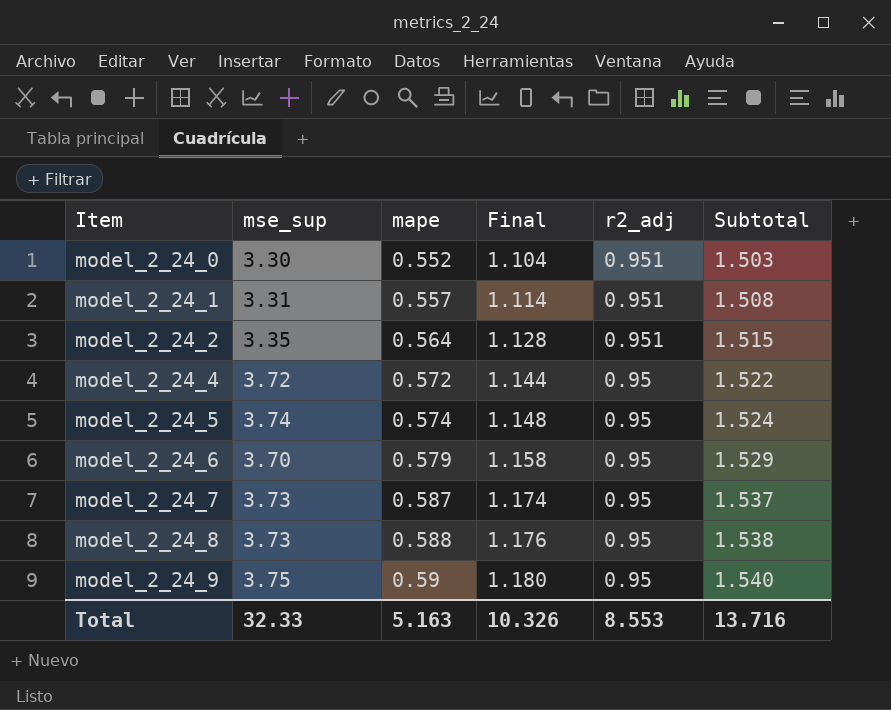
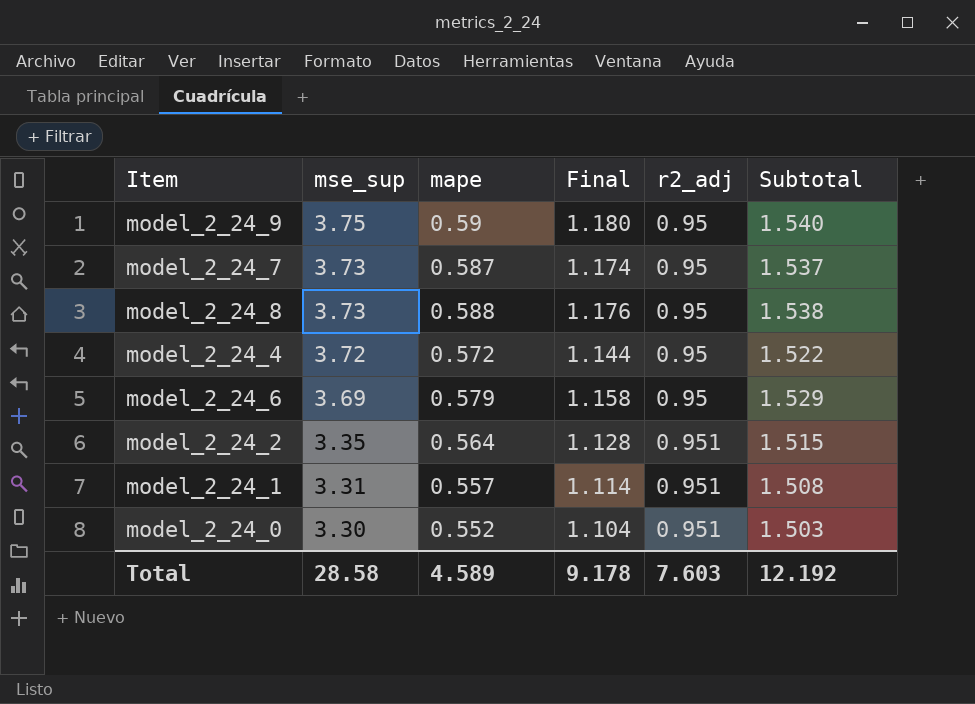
row order: Item ascending -> mse_sup descending
row model_2_24_5: 3.74 | 0.574 | 1.148 | 0.95 | 1.524 -> none
model_2_24_6 | mse_sup: 3.70 -> 3.69
Total | mse_sup: 32.33 -> 28.58
Total | mape: 5.163 -> 4.589
Total | Final: 10.326 -> 9.178
Total | r2_adj: 8.553 -> 7.603
Total | Subtotal: 13.716 -> 12.192

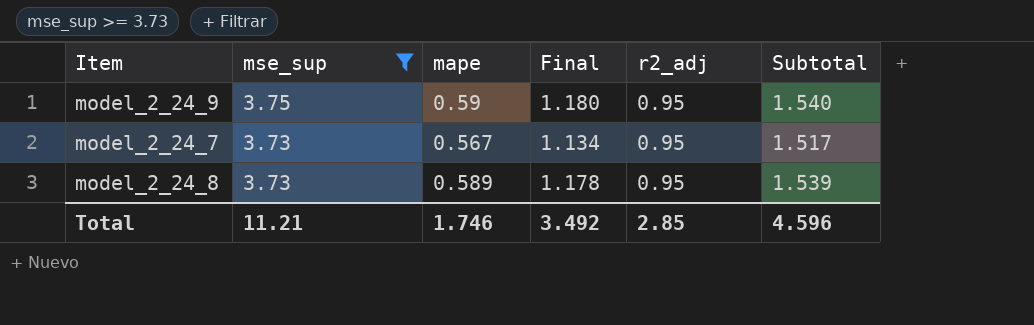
filter: none -> mse_sup >= 3.73
model_2_24_7 | mape: 0.587 -> 0.567
model_2_24_7 | Final: 1.174 -> 1.134
model_2_24_7 | Subtotal: 1.537 -> 1.517
model_2_24_8 | mape: 0.588 -> 0.589
model_2_24_8 | Final: 1.176 -> 1.178
model_2_24_8 | Subtotal: 1.538 -> 1.539
Total | mse_sup: 28.58 -> 11.21
Total | mape: 4.589 -> 1.746
Total | Final: 9.178 -> 3.492
Total | r2_adj: 7.603 -> 2.85
Total | Subtotal: 12.192 -> 4.596

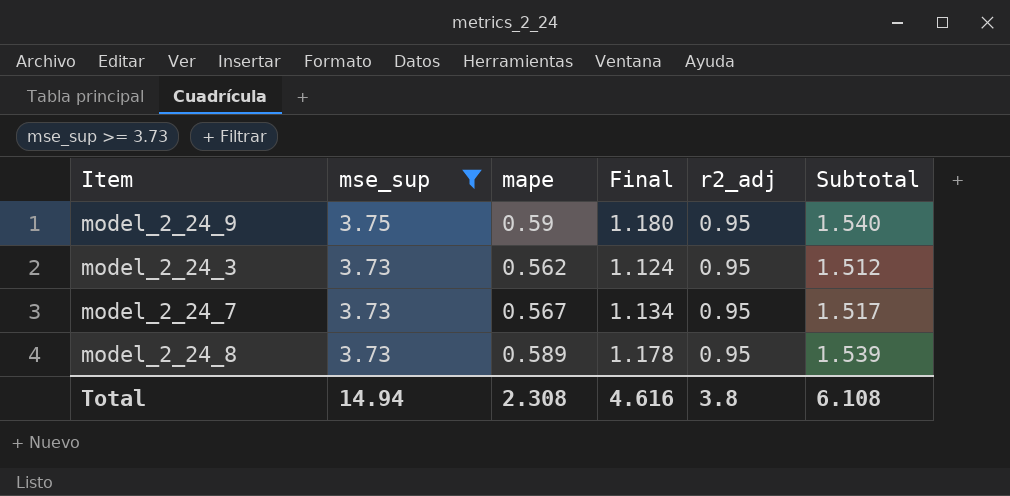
row model_2_24_3: none -> 3.73 | 0.562 | 1.124 | 0.95 | 1.512
Total | mse_sup: 11.21 -> 14.94
Total | mape: 1.746 -> 2.308
Total | Final: 3.492 -> 4.616
Total | r2_adj: 2.85 -> 3.8
Total | Subtotal: 4.596 -> 6.108

